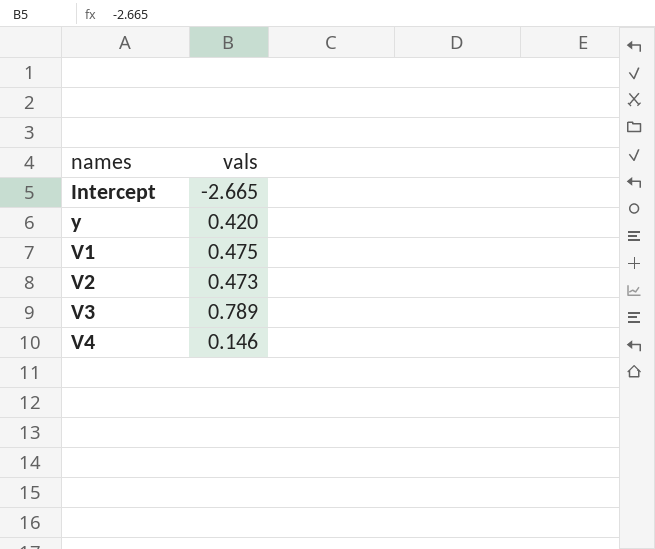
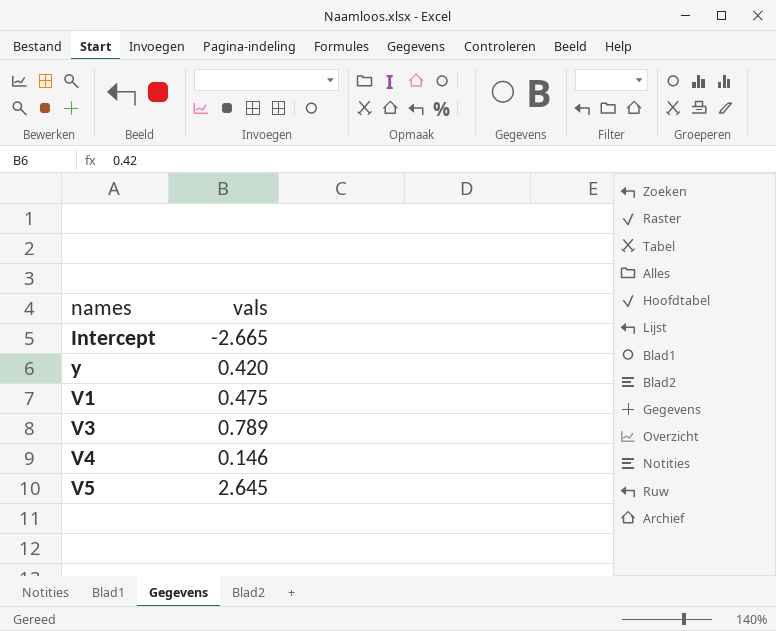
row V2: 0.473 -> none
row V5: none -> 2.645

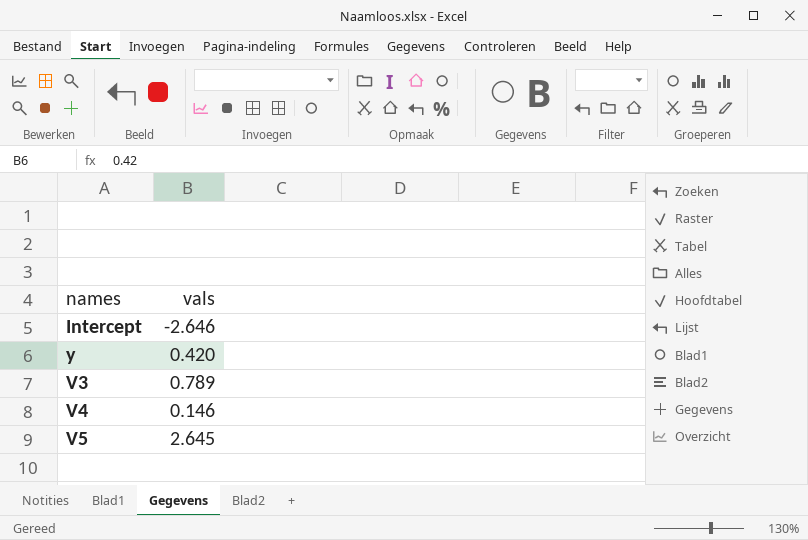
row V1: 0.475 -> none
Intercept | vals: -2.665 -> -2.646

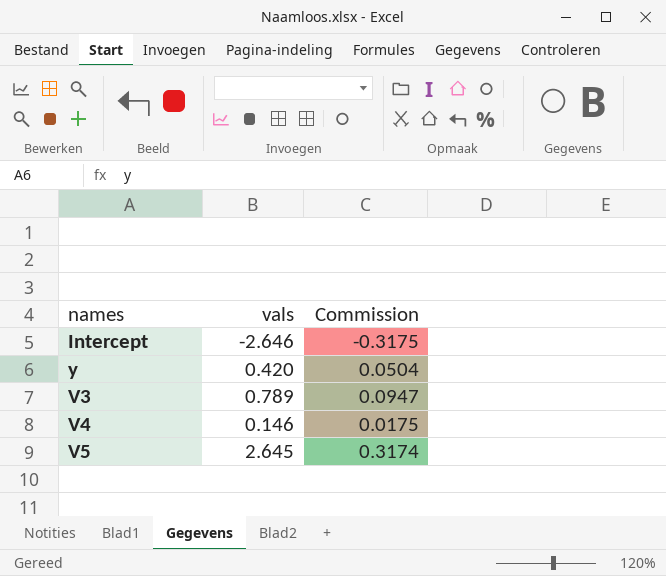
column Commission | formula: none -> [vals] * 0.12

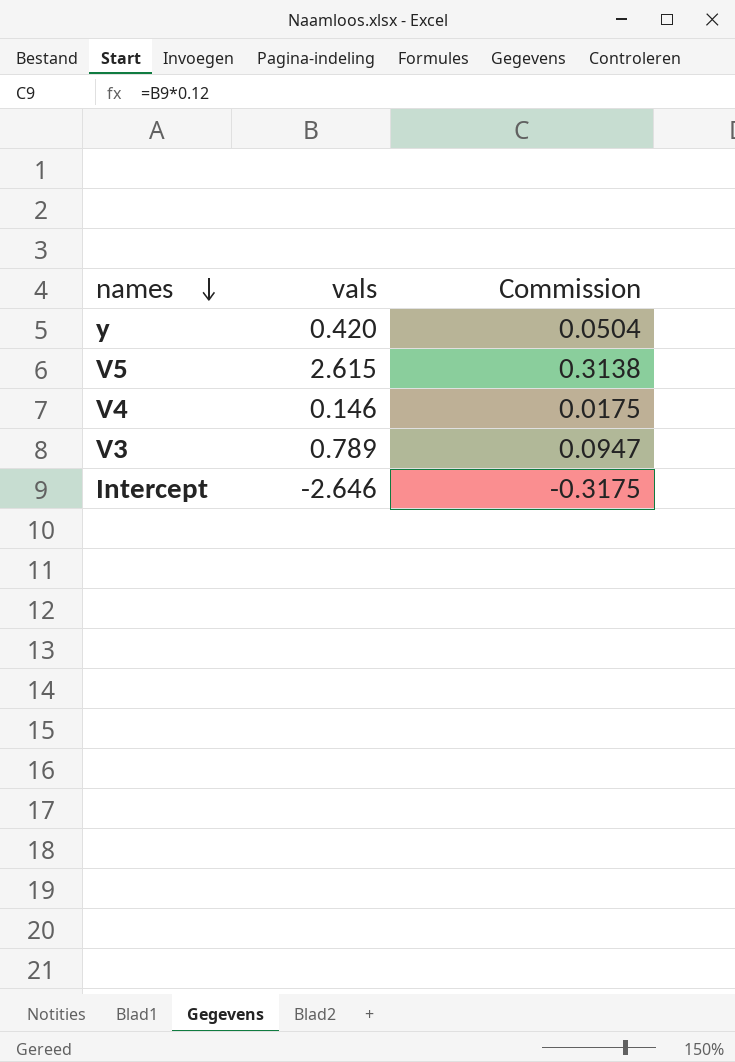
row order: none -> names descending
V5 | vals: 2.645 -> 2.615
V5 | Commission: 0.3174 -> 0.3138

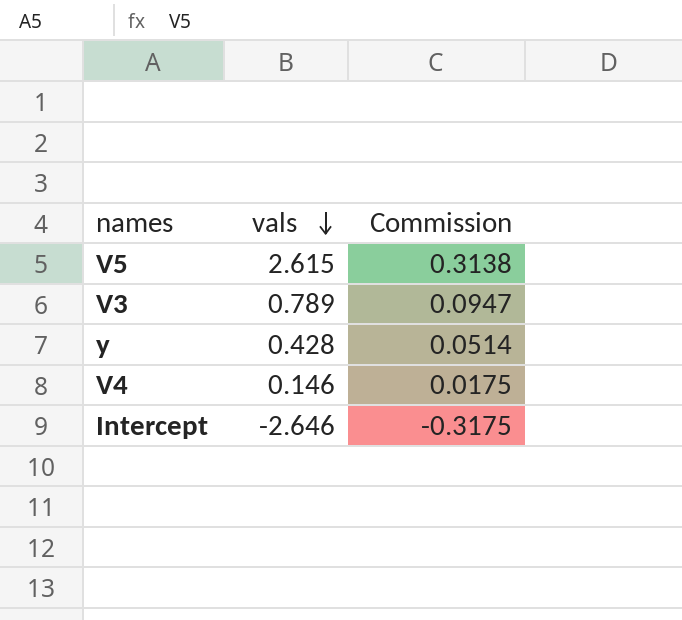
row order: names descending -> vals descending
y | vals: 0.420 -> 0.428
y | Commission: 0.0504 -> 0.0514

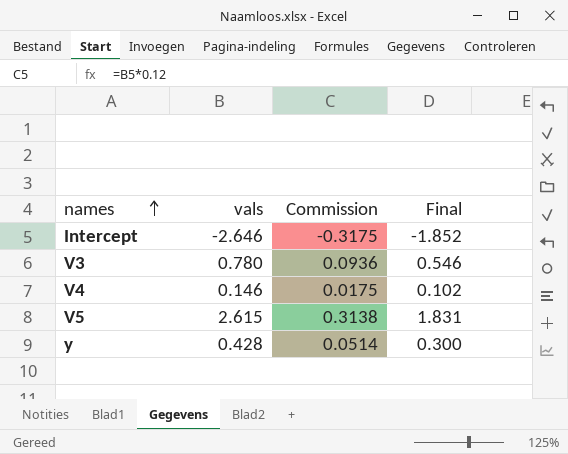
row order: vals descending -> names ascending
column Final | formula: none -> [vals] * 0.7
V3 | vals: 0.789 -> 0.780
V3 | Commission: 0.0947 -> 0.0936

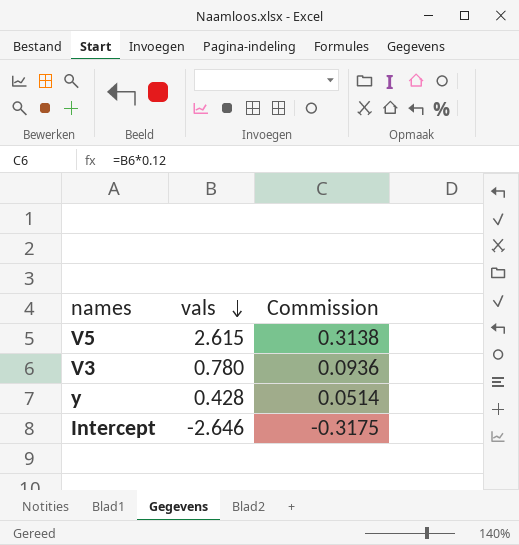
row order: names ascending -> vals descending
column Final | formula: [vals] * 0.7 -> none
row V4: 0.146 | 0.0175 | 0.102 -> none

